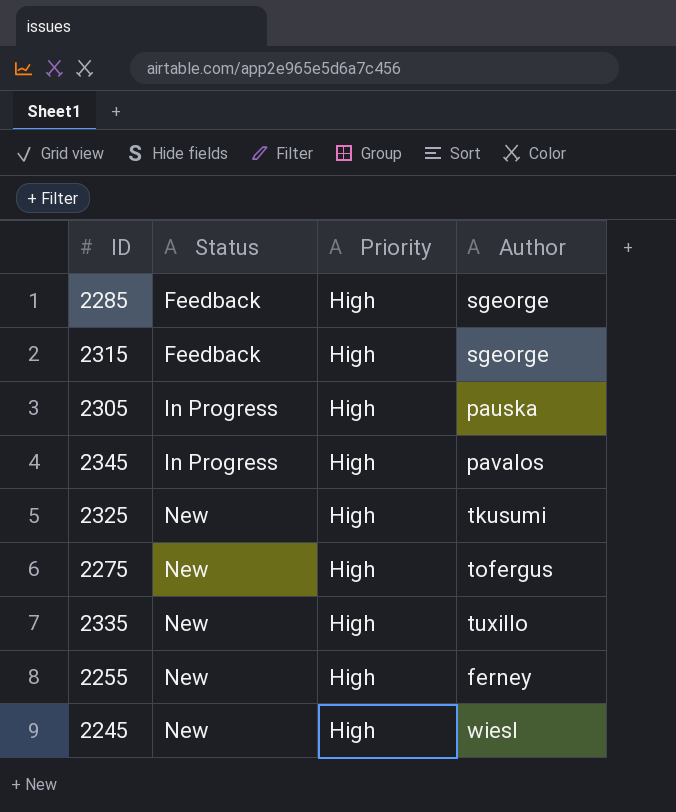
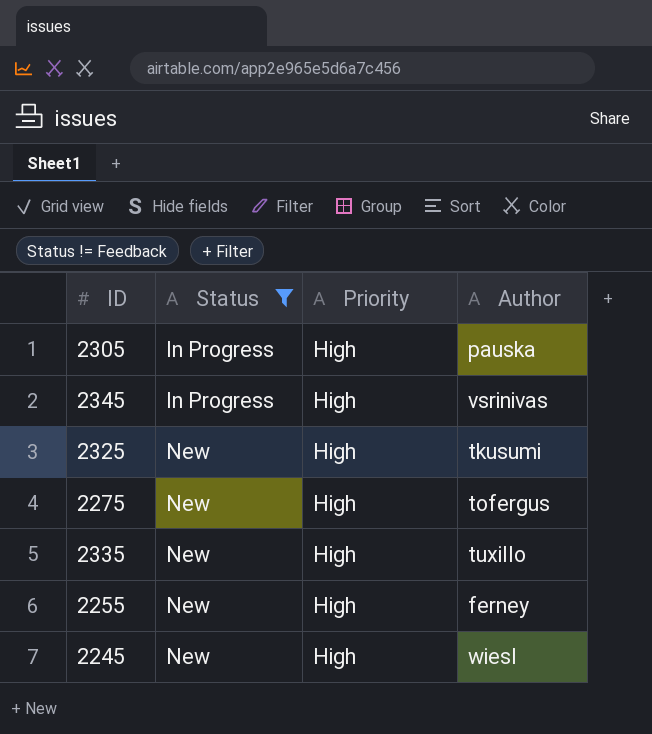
filter: none -> Status != Feedback
2345 | Author: pavalos -> vsrinivas

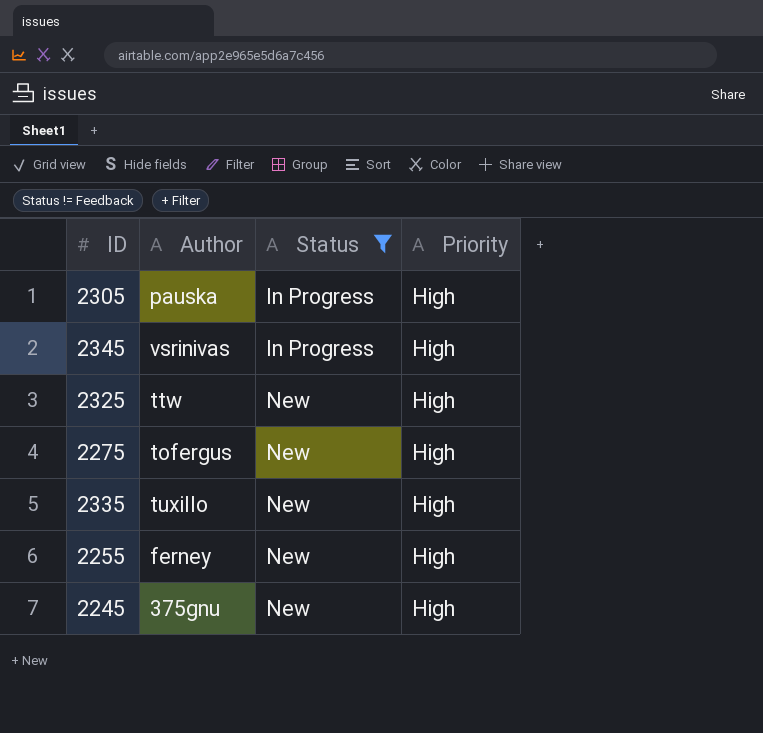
column Author | position: 4 -> 2
2325 | Author: tkusumi -> ttw
2245 | Author: wiesl -> 375gnu

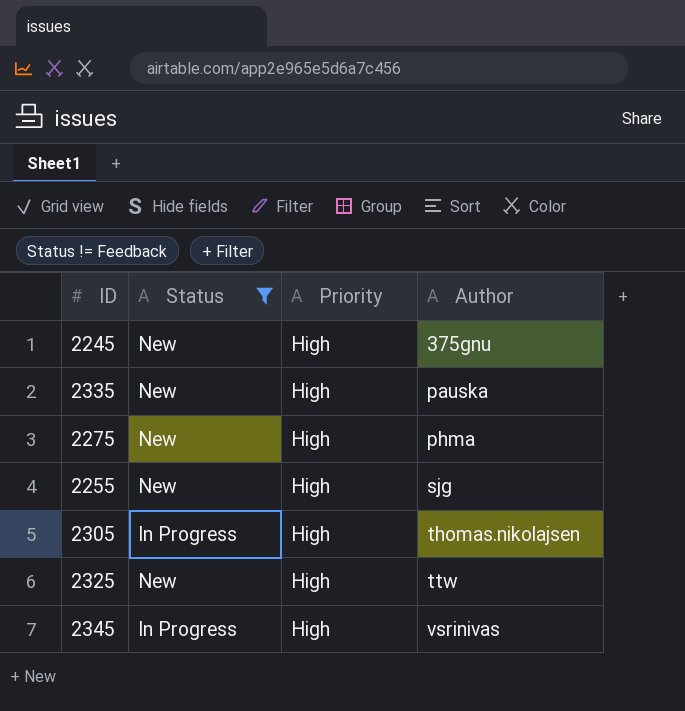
row order: Status ascending -> Author ascending
column Author | position: 2 -> 4
2335 | Author: tuxillo -> pauska
2275 | Author: tofergus -> phma
2255 | Author: ferney -> sjg
2305 | Author: pauska -> thomas.nikolajsen

